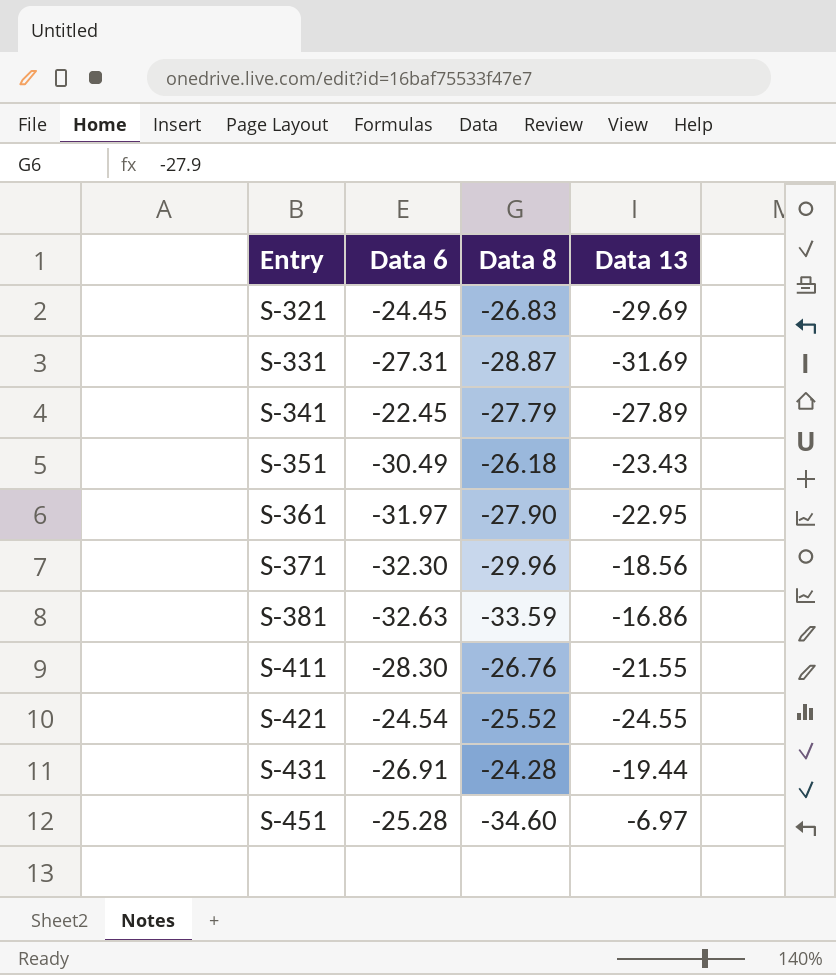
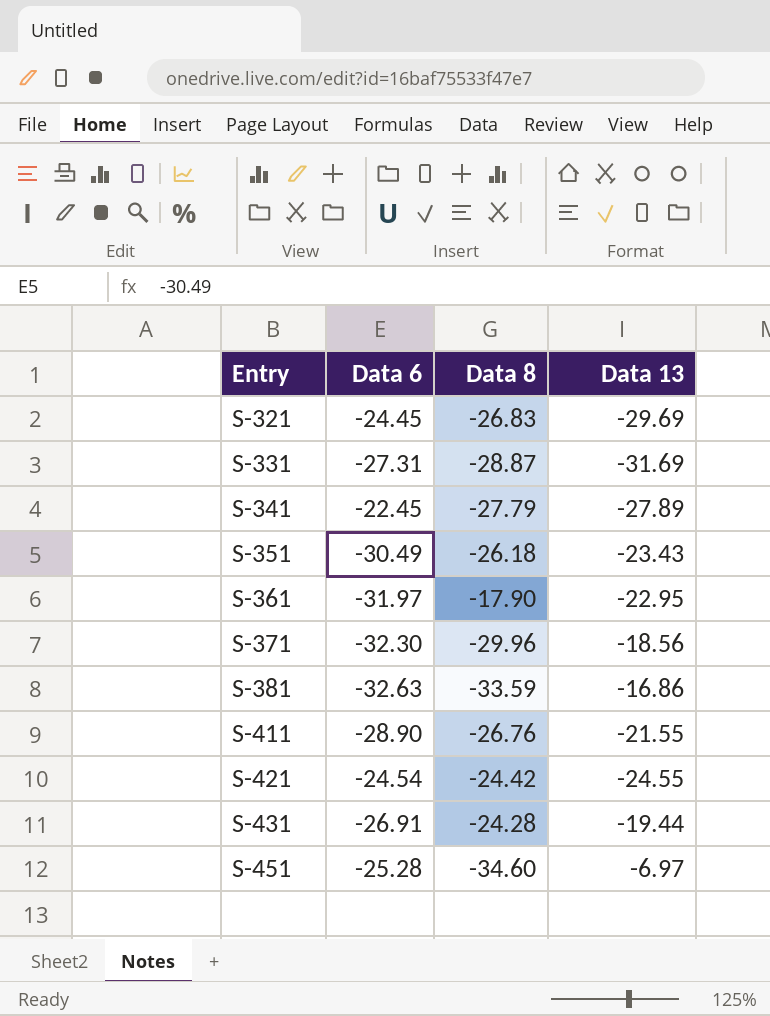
S-361 | Data 8: -27.90 -> -17.90
S-411 | Data 6: -28.30 -> -28.90
S-421 | Data 8: -25.52 -> -24.42

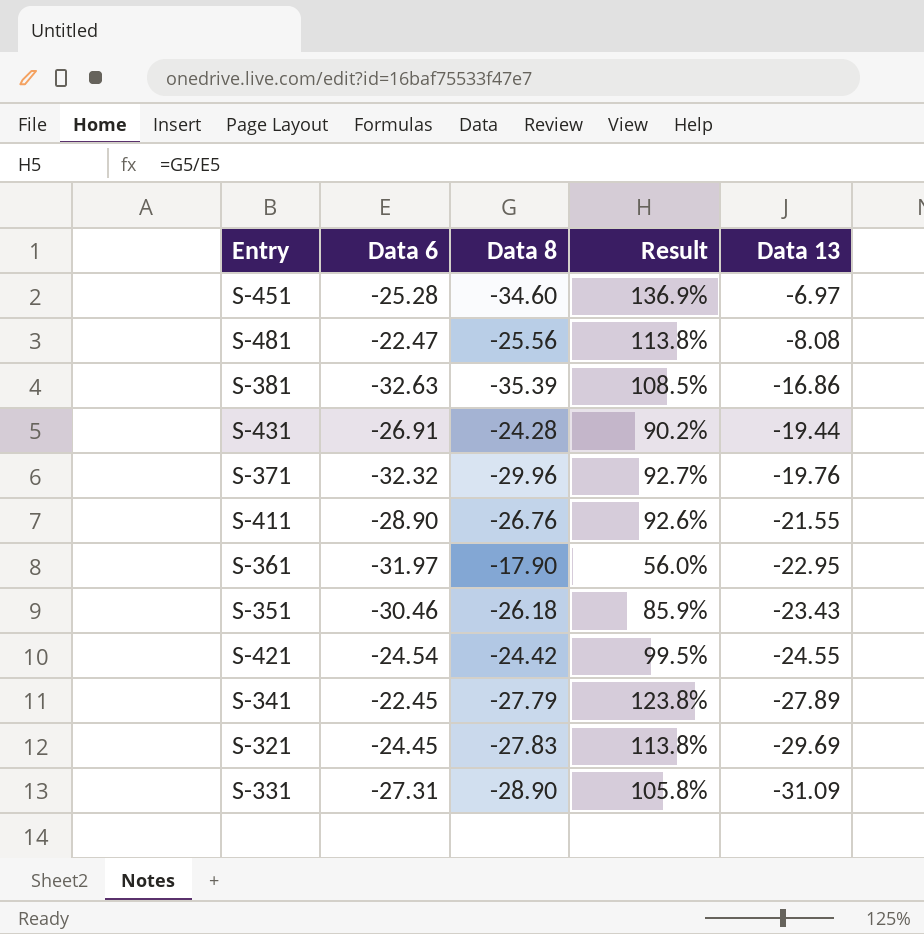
row order: Entry ascending -> Data 13 descending
column Result | formula: none -> [Data 8] / [Data 6]
row S-481: none -> -22.47 | -25.56 | 113.8% | -8.08
S-381 | Data 8: -33.59 -> -35.39
S-371 | Data 6: -32.30 -> -32.32
S-371 | Data 13: -18.56 -> -19.76
S-351 | Data 6: -30.49 -> -30.46
S-321 | Data 8: -26.83 -> -27.83
S-331 | Data 8: -28.87 -> -28.90
S-331 | Data 13: -31.69 -> -31.09

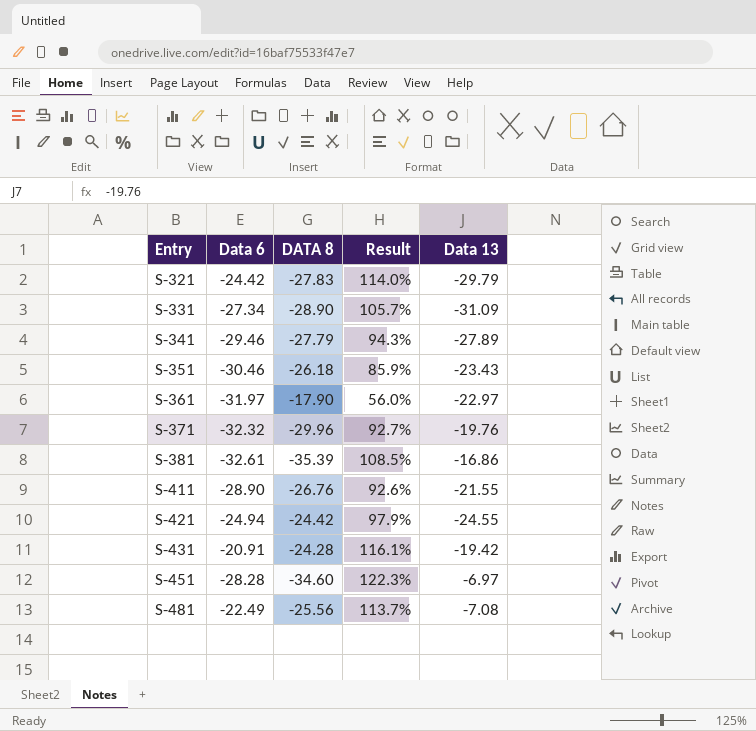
row order: Data 13 descending -> Entry ascending
column name: Data 8 -> DATA 8
S-321 | Data 6: -24.45 -> -24.42
S-321 | Result: 113.8% -> 114.0%
S-321 | Data 13: -29.69 -> -29.79
S-331 | Data 6: -27.31 -> -27.34
S-331 | Result: 105.8% -> 105.7%
S-341 | Data 6: -22.45 -> -29.46
S-341 | Result: 123.8% -> 94.3%
S-361 | Data 13: -22.95 -> -22.97
S-381 | Data 6: -32.63 -> -32.61
S-421 | Data 6: -24.54 -> -24.94
S-421 | Result: 99.5% -> 97.9%
S-431 | Data 6: -26.91 -> -20.91
S-431 | Result: 90.2% -> 116.1%
S-431 | Data 13: -19.44 -> -19.42
S-451 | Data 6: -25.28 -> -28.28
S-451 | Result: 136.9% -> 122.3%
S-481 | Data 6: -22.47 -> -22.49
S-481 | Result: 113.8% -> 113.7%
S-481 | Data 13: -8.08 -> -7.08

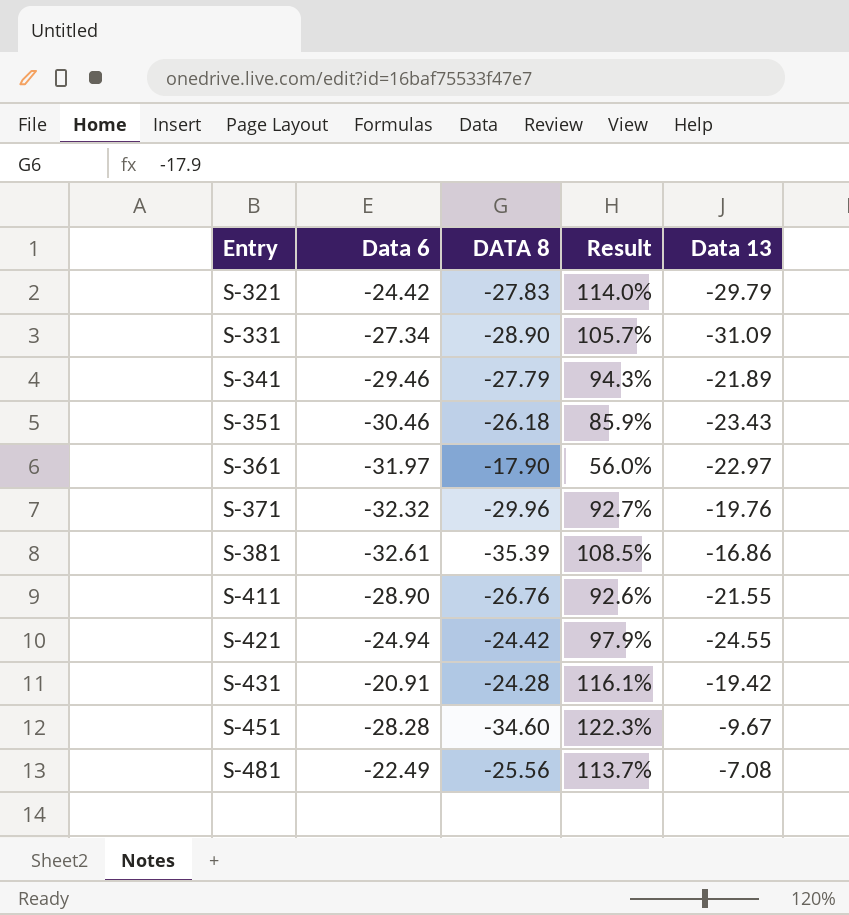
S-341 | Data 13: -27.89 -> -21.89
S-451 | Data 13: -6.97 -> -9.67

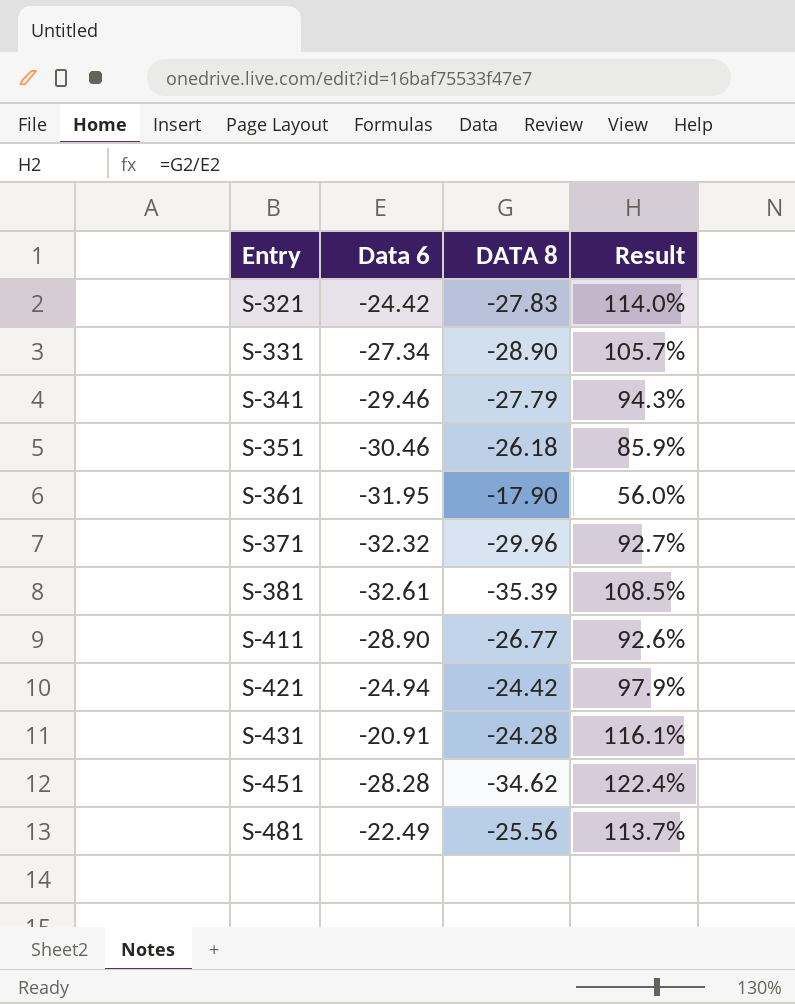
column Data 13 | position: 5 -> none
S-361 | Data 6: -31.97 -> -31.95
S-411 | DATA 8: -26.76 -> -26.77
S-451 | DATA 8: -34.60 -> -34.62
S-451 | Result: 122.3% -> 122.4%

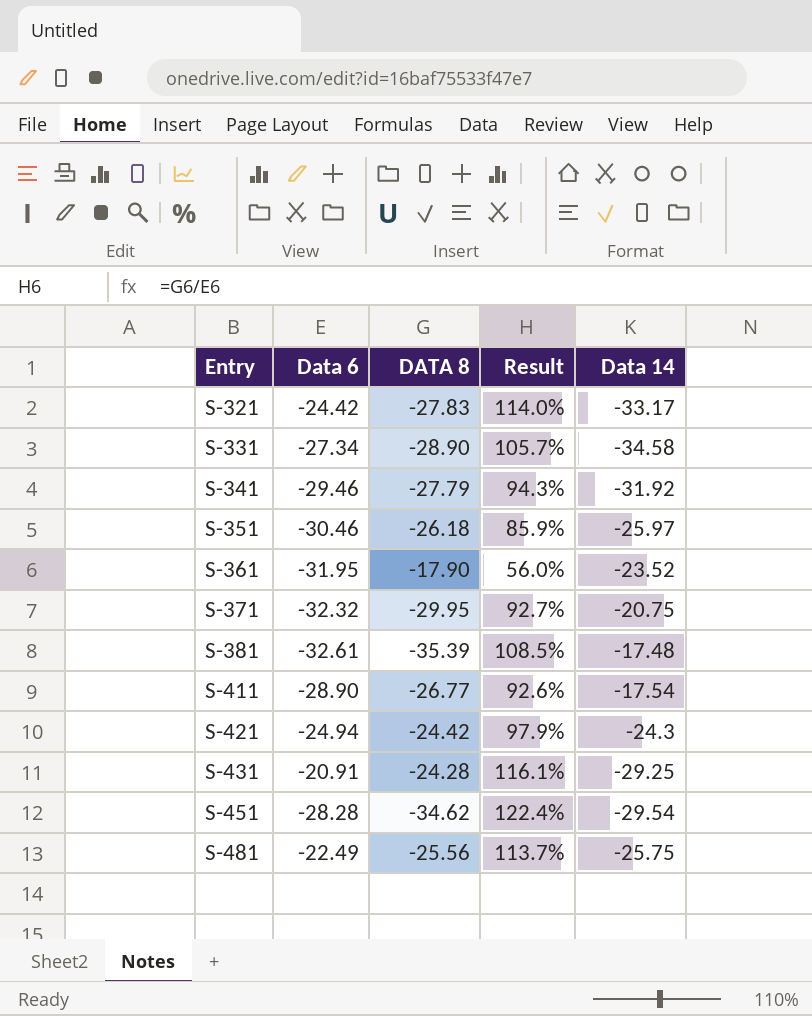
column Data 14 | position: none -> 5
S-371 | DATA 8: -29.96 -> -29.95

